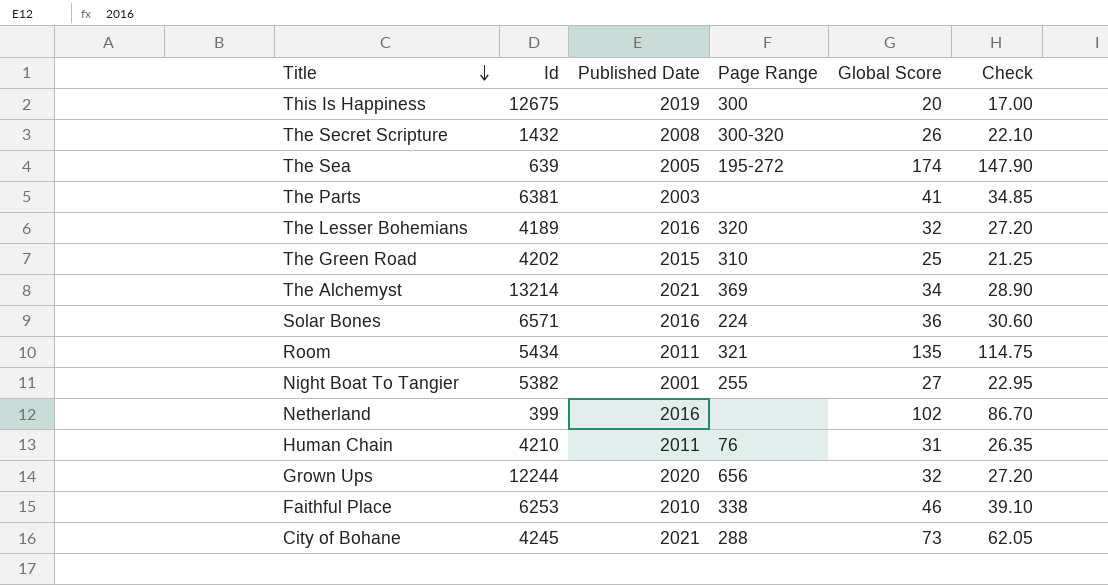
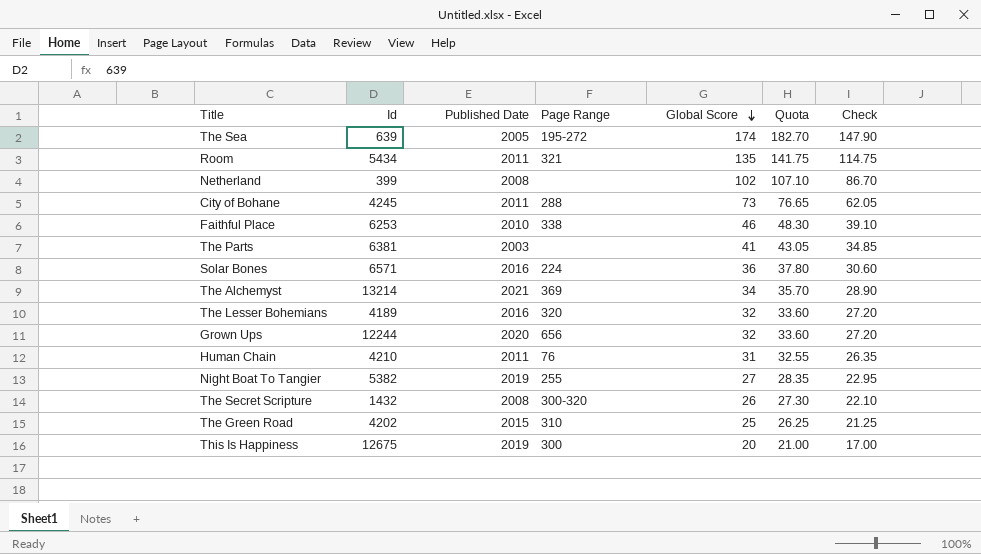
row order: Title descending -> Global Score descending
column Quota | formula: none -> [Global Score] * 1.05
Netherland | Published Date: 2016 -> 2008
City of Bohane | Published Date: 2021 -> 2011
Night Boat To Tangier | Published Date: 2001 -> 2019

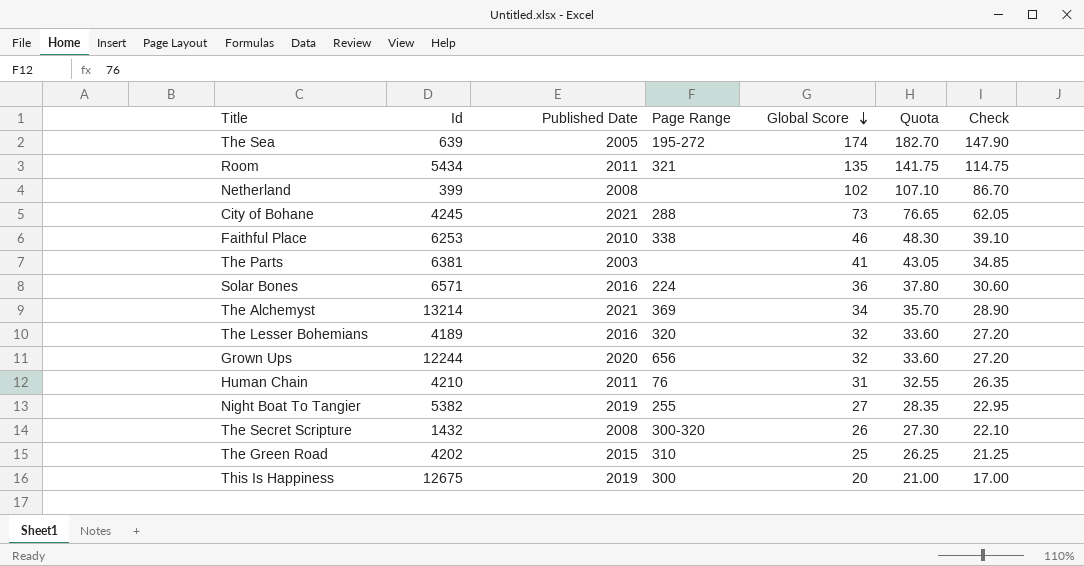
City of Bohane | Published Date: 2011 -> 2021

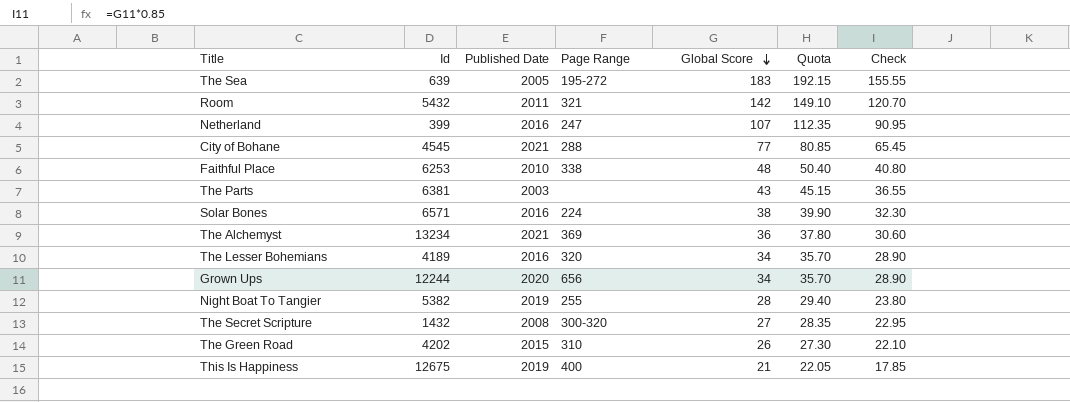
row Human Chain: 4210 | 2011 | 76 | 31 | 32.55 | 26.35 -> none
The Sea | Global Score: 174 -> 183
The Sea | Quota: 182.70 -> 192.15
The Sea | Check: 147.90 -> 155.55
Room | Id: 5434 -> 5432
Room | Global Score: 135 -> 142
Room | Quota: 141.75 -> 149.10
Room | Check: 114.75 -> 120.70
Netherland | Published Date: 2008 -> 2016
Netherland | Page Range: none -> 247
Netherland | Global Score: 102 -> 107
Netherland | Quota: 107.10 -> 112.35
Netherland | Check: 86.70 -> 90.95
City of Bohane | Id: 4245 -> 4545
City of Bohane | Global Score: 73 -> 77
City of Bohane | Quota: 76.65 -> 80.85
City of Bohane | Check: 62.05 -> 65.45
Faithful Place | Global Score: 46 -> 48
Faithful Place | Quota: 48.30 -> 50.40
Faithful Place | Check: 39.10 -> 40.80
The Parts | Global Score: 41 -> 43
The Parts | Quota: 43.05 -> 45.15
The Parts | Check: 34.85 -> 36.55
Solar Bones | Global Score: 36 -> 38
Solar Bones | Quota: 37.80 -> 39.90
Solar Bones | Check: 30.60 -> 32.30
The Alchemyst | Id: 13214 -> 13234
The Alchemyst | Global Score: 34 -> 36
The Alchemyst | Quota: 35.70 -> 37.80
The Alchemyst | Check: 28.90 -> 30.60
The Lesser Bohemians | Global Score: 32 -> 34
The Lesser Bohemians | Quota: 33.60 -> 35.70
The Lesser Bohemians | Check: 27.20 -> 28.90
Grown Ups | Global Score: 32 -> 34
Grown Ups | Quota: 33.60 -> 35.70
Grown Ups | Check: 27.20 -> 28.90
Night Boat To Tangier | Global Score: 27 -> 28
Night Boat To Tangier | Quota: 28.35 -> 29.40
Night Boat To Tangier | Check: 22.95 -> 23.80
The Secret Scripture | Global Score: 26 -> 27
The Secret Scripture | Quota: 27.30 -> 28.35
The Secret Scripture | Check: 22.10 -> 22.95
The Green Road | Global Score: 25 -> 26
The Green Road | Quota: 26.25 -> 27.30
The Green Road | Check: 21.25 -> 22.10
This Is Happiness | Page Range: 300 -> 400
This Is Happiness | Global Score: 20 -> 21
This Is Happiness | Quota: 21.00 -> 22.05
This Is Happiness | Check: 17.00 -> 17.85

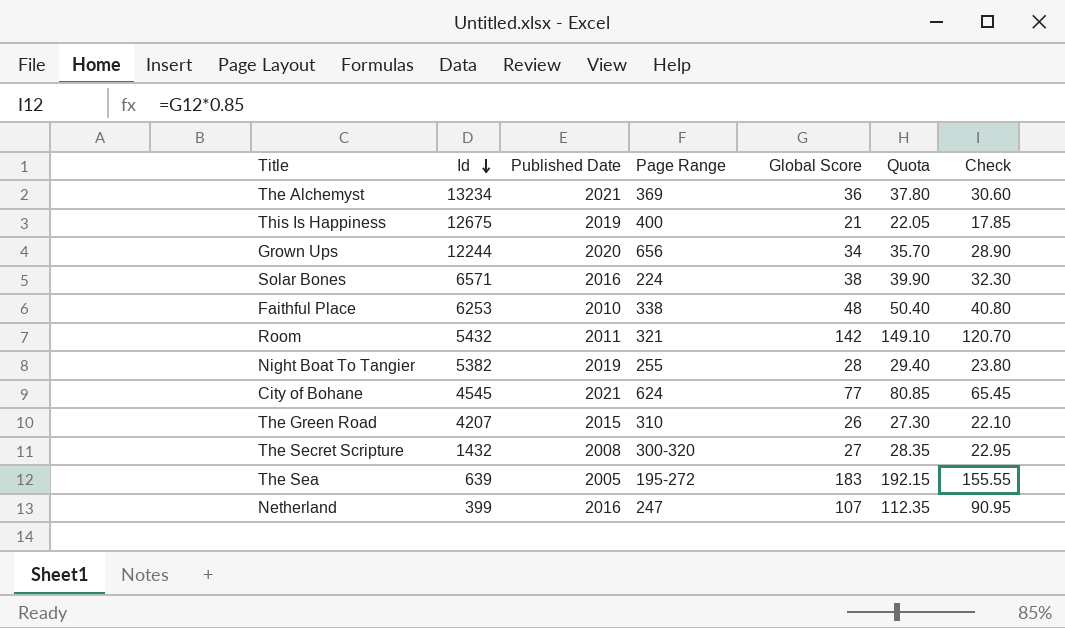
row order: Global Score descending -> Id descending
row The Parts: 6381 | 2003 | none | 43 | 45.15 | 36.55 -> none
row The Lesser Bohemians: 4189 | 2016 | 320 | 34 | 35.70 | 28.90 -> none
City of Bohane | Page Range: 288 -> 624
The Green Road | Id: 4202 -> 4207

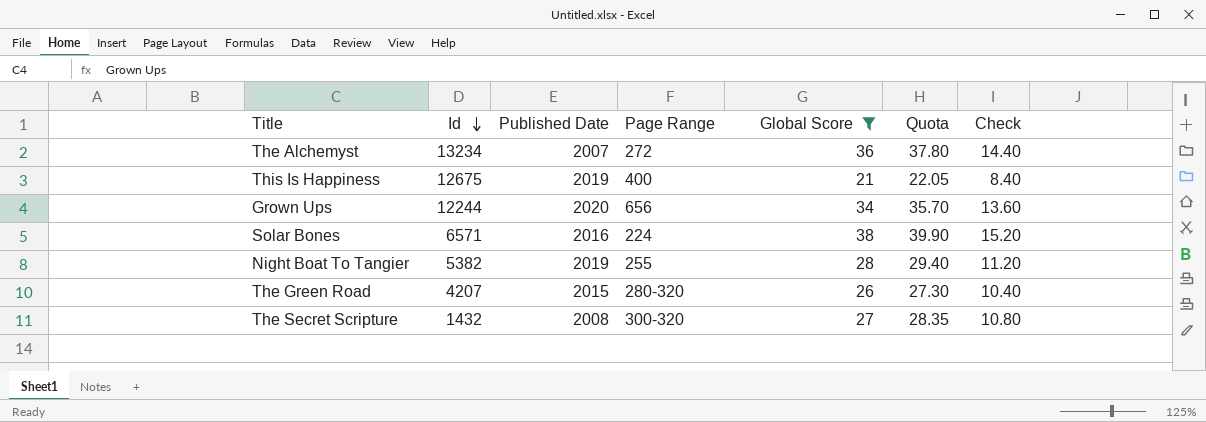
filter: none -> Global Score <= 38
column Check | formula: [Global Score] * 0.85 -> [Global Score] * 0.4
The Alchemyst | Published Date: 2021 -> 2007
The Alchemyst | Page Range: 369 -> 272
The Green Road | Page Range: 310 -> 280-320

